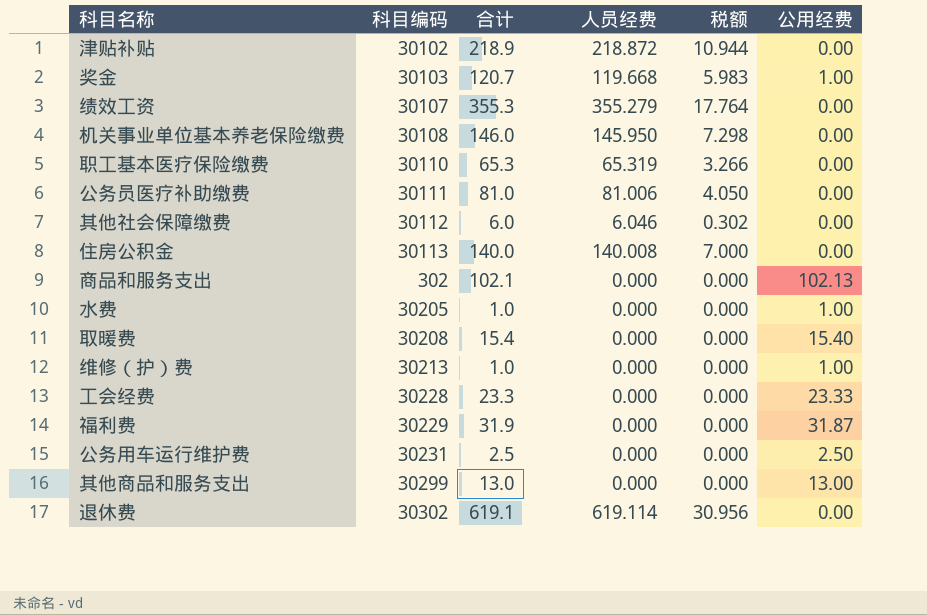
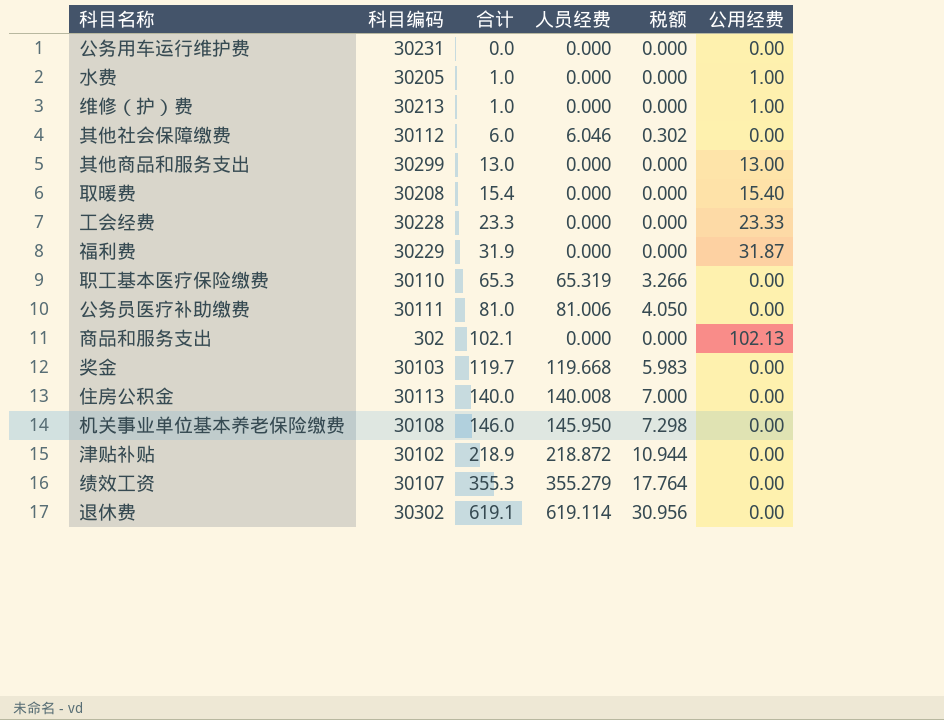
row order: none -> 合计 ascending
公务用车运行维护费 | 合计: 2.5 -> 0.0
公务用车运行维护费 | 公用经费: 2.50 -> 0.00
奖金 | 合计: 120.7 -> 119.7
奖金 | 公用经费: 1.00 -> 0.00

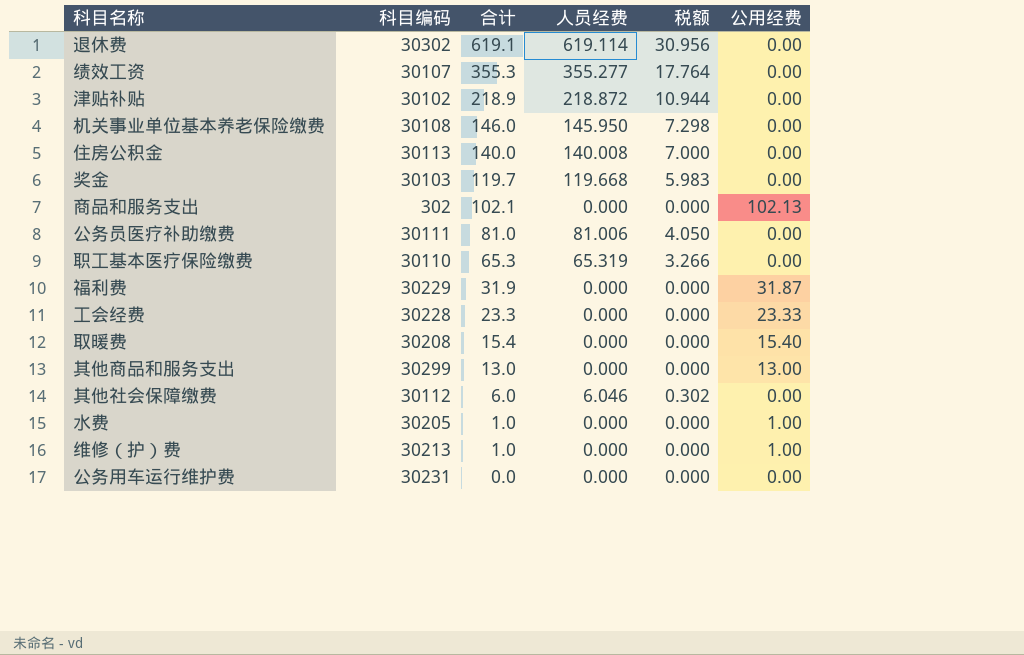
row order: 合计 ascending -> 合计 descending
绩效工资 | 人员经费: 355.279 -> 355.277

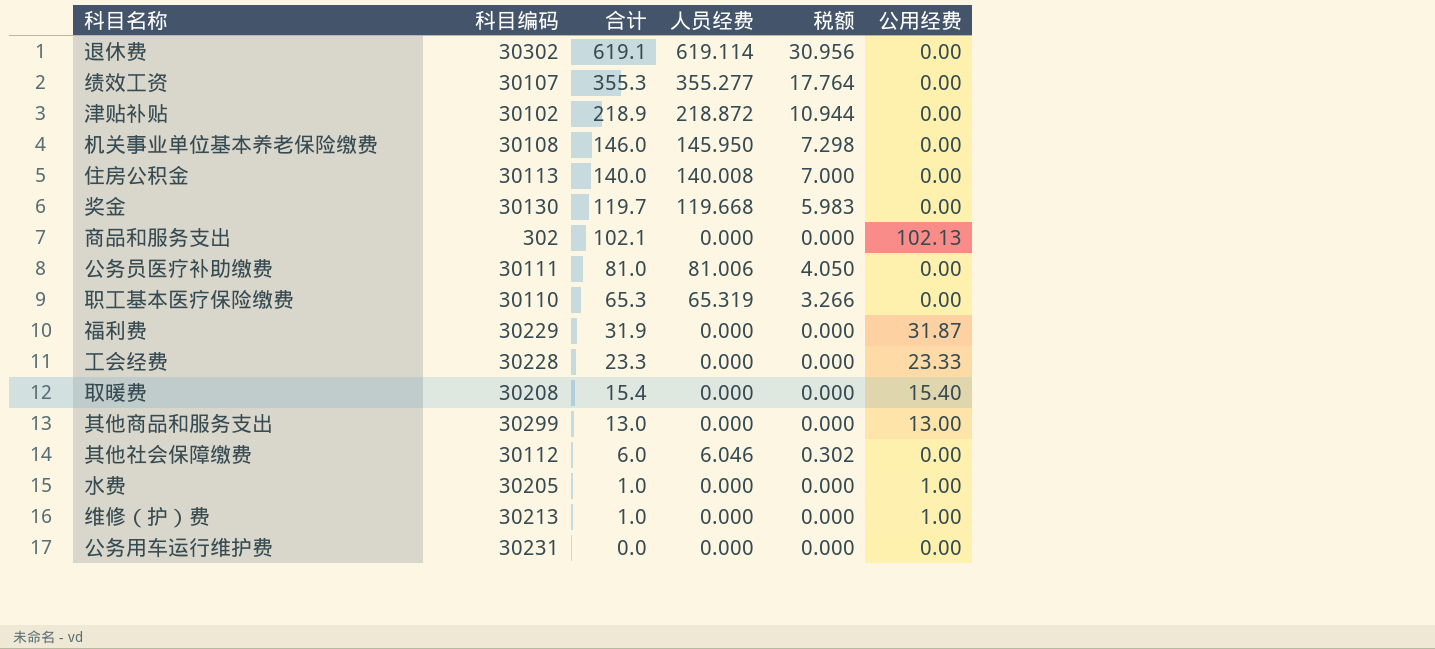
奖金 | 科目编码: 30103 -> 30130

